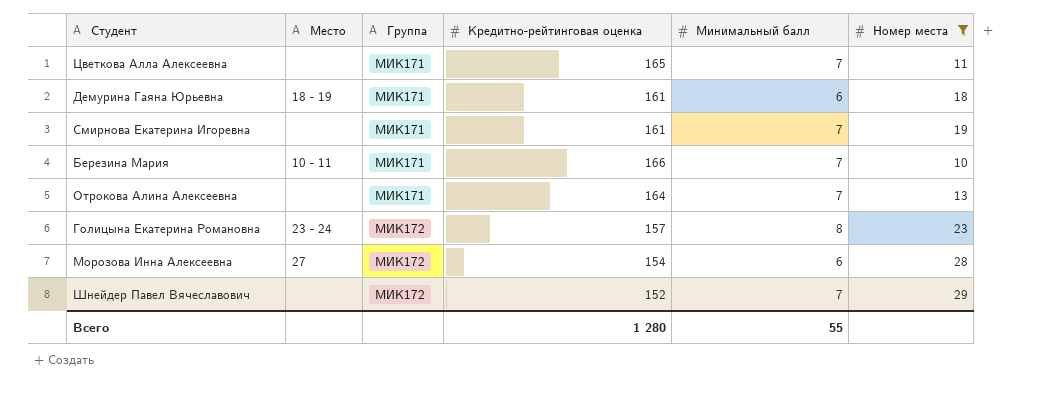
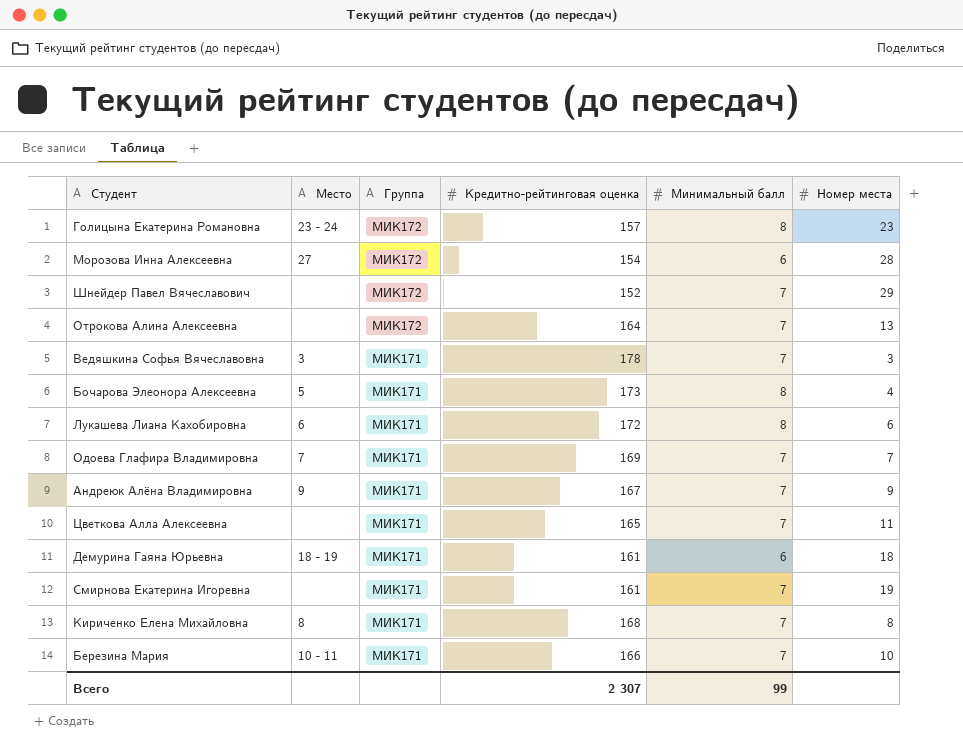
filter: Номер места >= 10 -> none
row order: Группа ascending -> Группа descending
Отрокова Алина Алексеевна | Группа: МИК171 -> МИК172
Всего | Кредитно-рейтинговая оценка: 1 280 -> 2 307
Всего | Минимальный балл: 55 -> 99

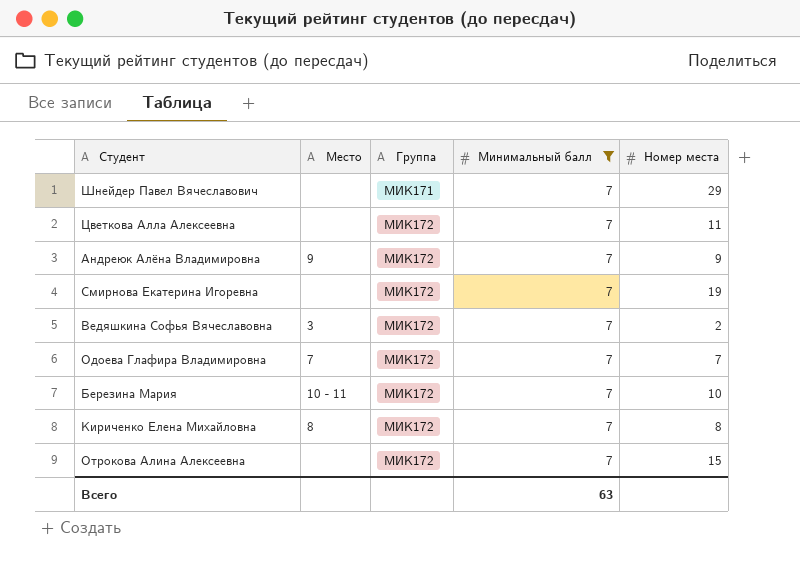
filter: none -> Минимальный балл = 7
row order: Группа descending -> Группа ascending
column Кредитно-рейтинговая оценка | position: 4 -> none
Шнейдер Павел Вячеславович | Группа: МИК172 -> МИК171
Цветкова Алла Алексеевна | Группа: МИК171 -> МИК172
Андреюк Алёна Владимировна | Группа: МИК171 -> МИК172
Смирнова Екатерина Игоревна | Группа: МИК171 -> МИК172
Ведяшкина Софья Вячеславовна | Группа: МИК171 -> МИК172
Ведяшкина Софья Вячеславовна | Номер места: 3 -> 2
Одоева Глафира Владимировна | Группа: МИК171 -> МИК172
Березина Мария | Группа: МИК171 -> МИК172
Кириченко Елена Михайловна | Группа: МИК171 -> МИК172
Отрокова Алина Алексеевна | Номер места: 13 -> 15
Всего | Минимальный балл: 99 -> 63

